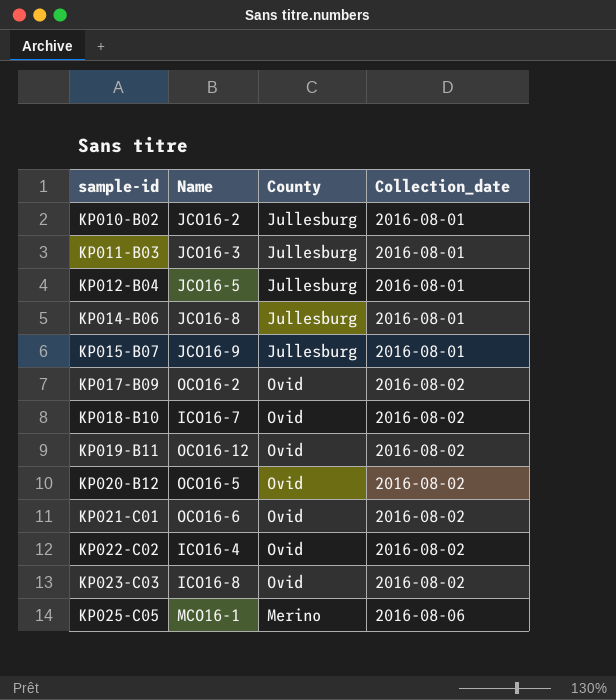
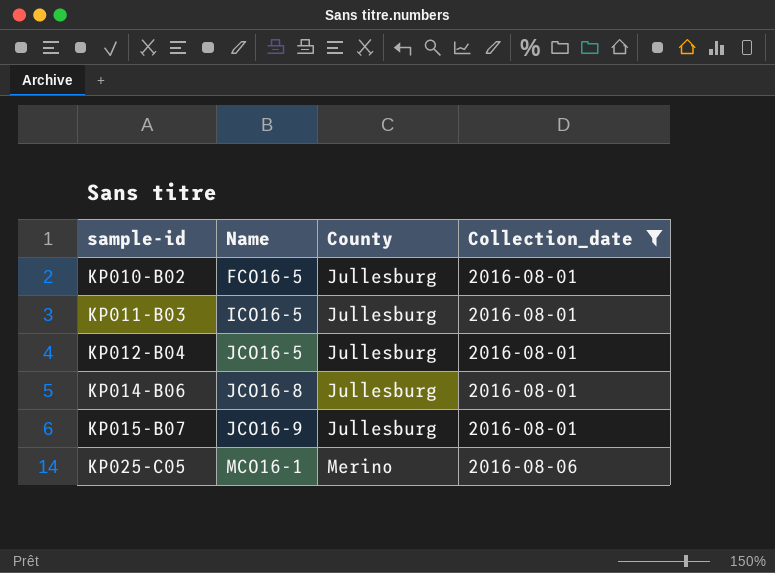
filter: none -> Collection_date != 2016-08-02
KP010-B02 | Name: JCO16-2 -> FCO16-5
KP011-B03 | Name: JCO16-3 -> ICO16-5

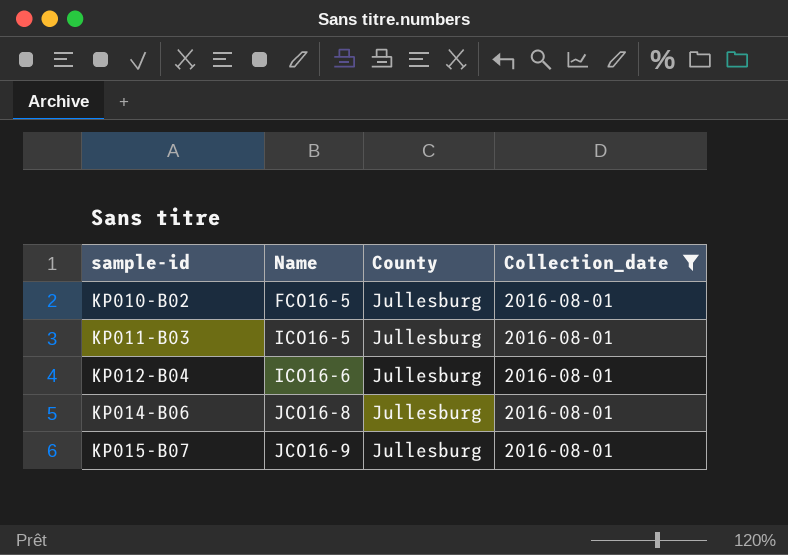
row KP025-C05: MCO16-1 | Merino | 2016-08-06 -> none
KP012-B04 | Name: JCO16-5 -> ICO16-6

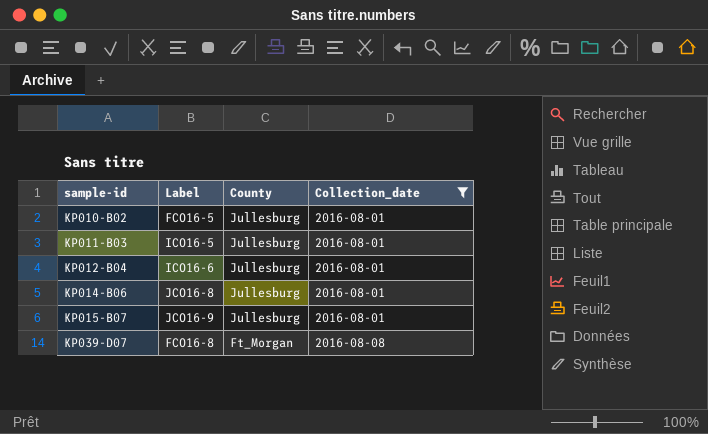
column name: Name -> Label
row KP039-D07: none -> FCO16-8 | Ft_Morgan | 2016-08-08

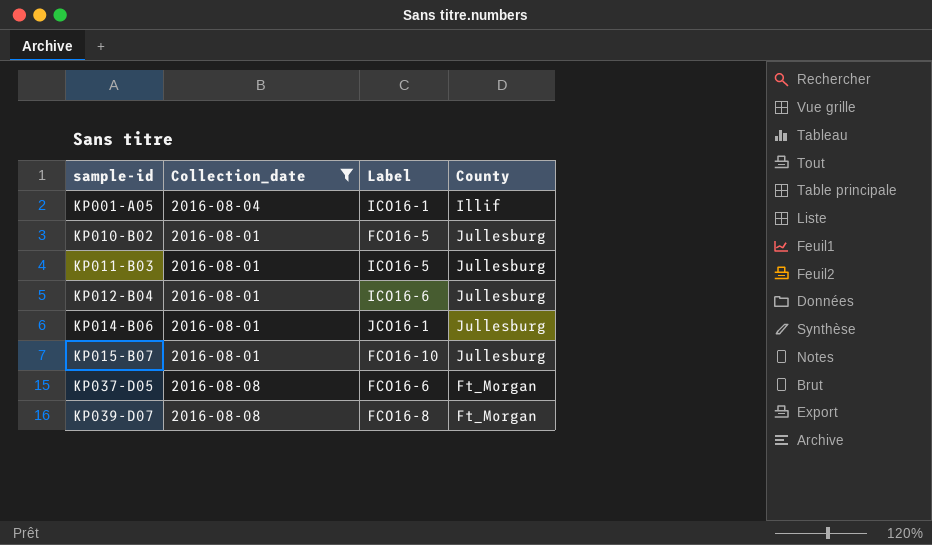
column Collection_date | position: 4 -> 2
row KP001-A05: none -> 2016-08-04 | ICO16-1 | Illif
KP014-B06 | Label: JCO16-8 -> JCO16-1
KP015-B07 | Label: JCO16-9 -> FCO16-10
row KP037-D05: none -> 2016-08-08 | FCO16-6 | Ft_Morgan

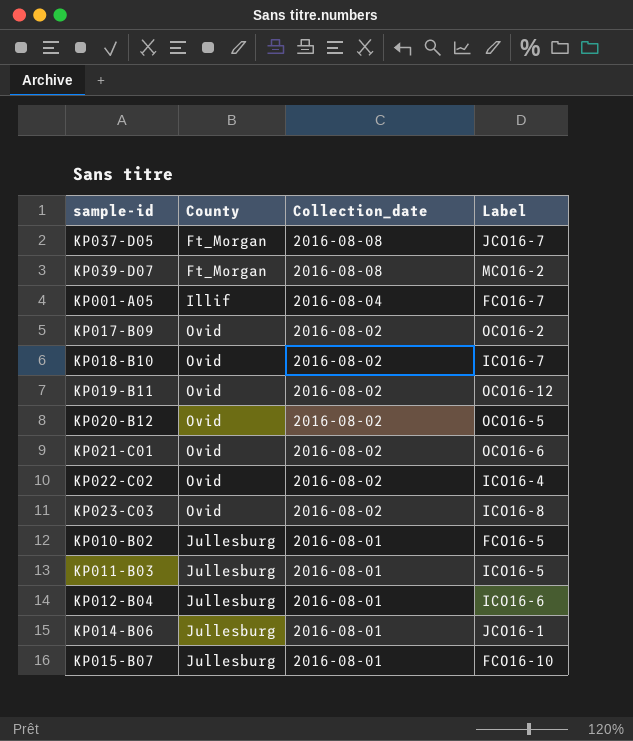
filter: Collection_date != 2016-08-02 -> none
row order: sample-id ascending -> Collection_date descending
column County | position: 4 -> 2
KP037-D05 | Label: FCO16-6 -> JCO16-7
KP039-D07 | Label: FCO16-8 -> MCO16-2
KP001-A05 | Label: ICO16-1 -> FCO16-7

